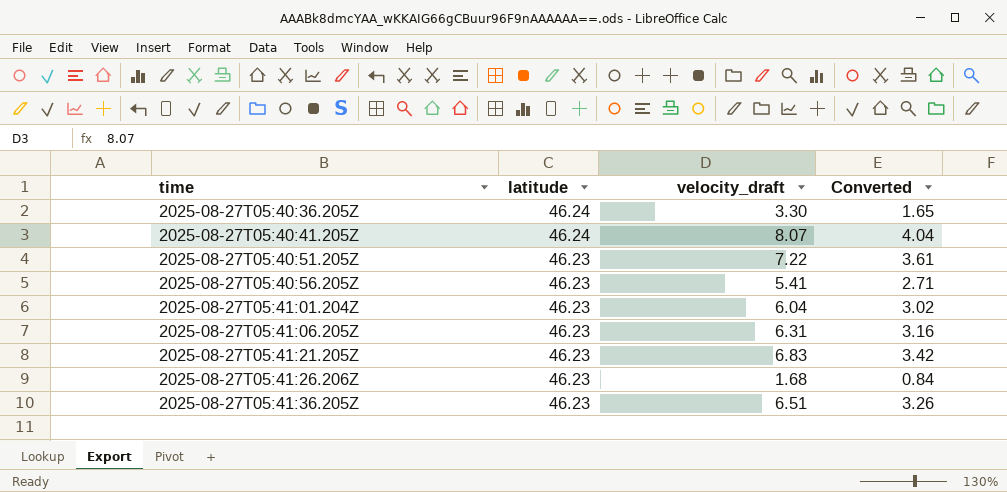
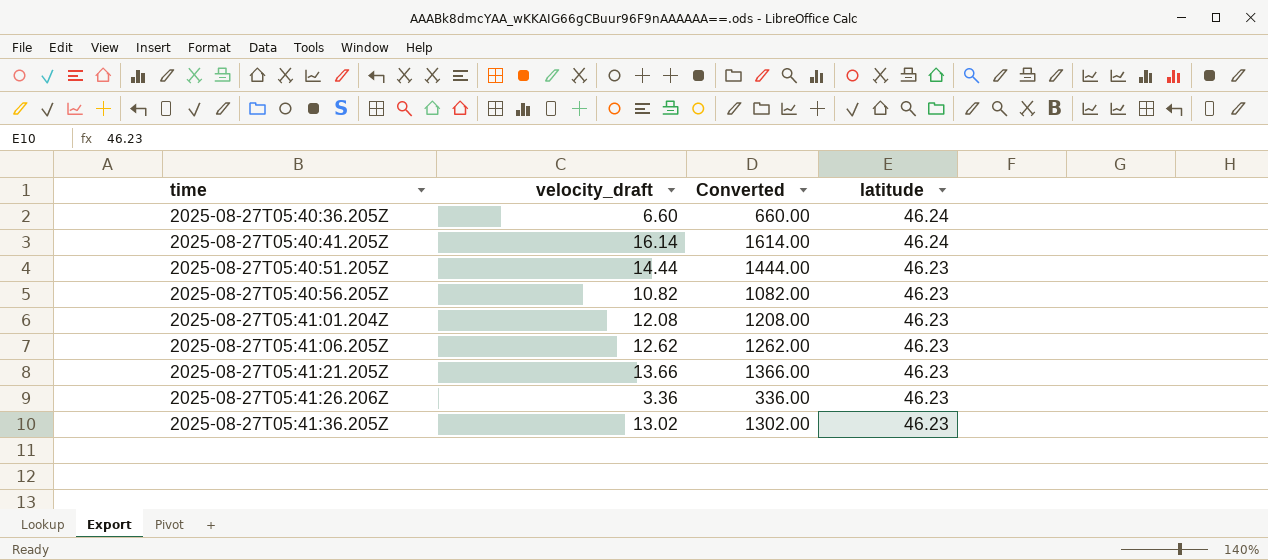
column Converted | formula: [velocity_draft] * 0.5 -> [velocity_draft] * 100
column latitude | position: 2 -> 4
2025-08-27T05:40:36.205Z | velocity_draft: 3.30 -> 6.60
2025-08-27T05:40:41.205Z | velocity_draft: 8.07 -> 16.14
2025-08-27T05:40:51.205Z | velocity_draft: 7.22 -> 14.44
2025-08-27T05:40:56.205Z | velocity_draft: 5.41 -> 10.82
2025-08-27T05:41:01.204Z | velocity_draft: 6.04 -> 12.08
2025-08-27T05:41:06.205Z | velocity_draft: 6.31 -> 12.62
2025-08-27T05:41:21.205Z | velocity_draft: 6.83 -> 13.66
2025-08-27T05:41:26.206Z | velocity_draft: 1.68 -> 3.36
2025-08-27T05:41:36.205Z | velocity_draft: 6.51 -> 13.02

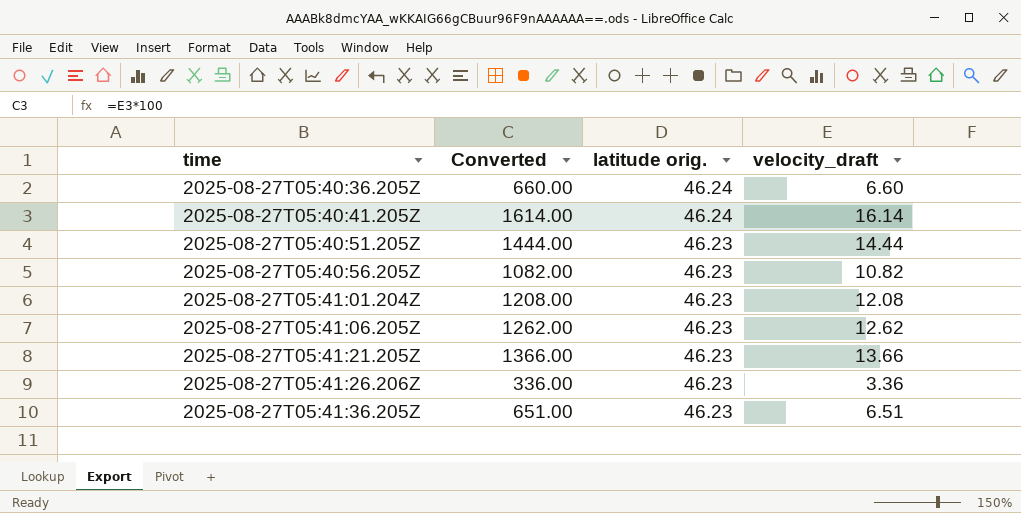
column name: latitude -> latitude orig.
column velocity_draft | position: 2 -> 4
2025-08-27T05:41:36.205Z | Converted: 1302.00 -> 651.00
2025-08-27T05:41:36.205Z | velocity_draft: 13.02 -> 6.51

